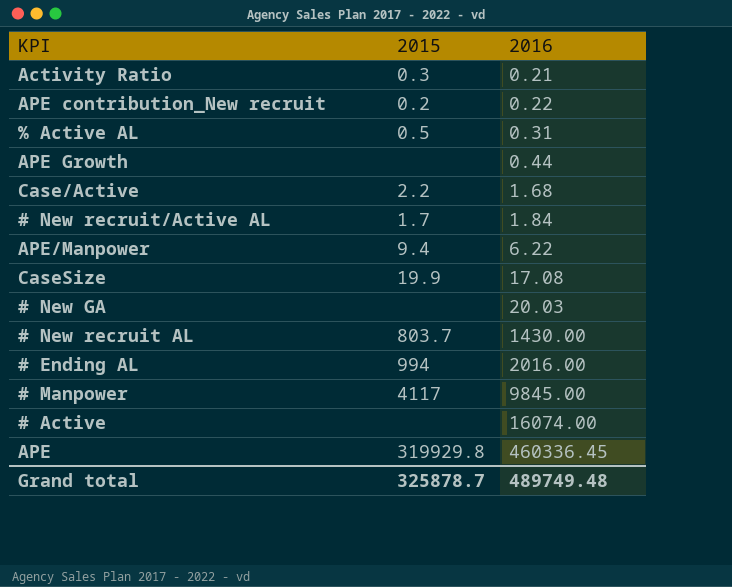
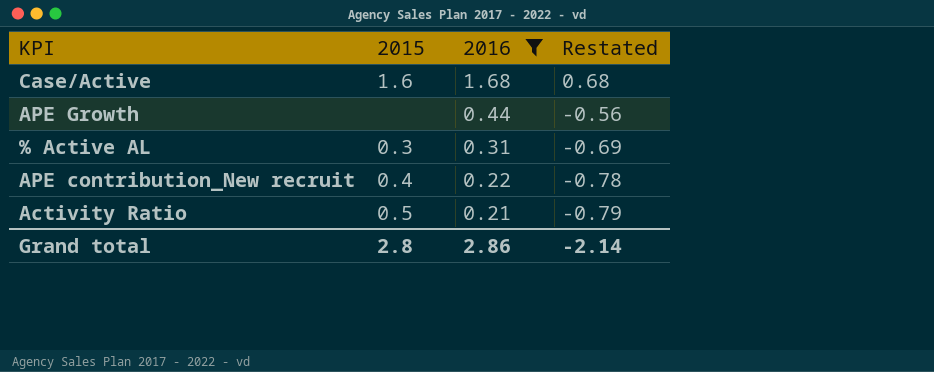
filter: none -> 2016 <= 1.68
row order: 2016 ascending -> 2016 descending
column Restated | formula: none -> [2016] - 1
Case/Active | 2015: 2.2 -> 1.6
% Active AL | 2015: 0.5 -> 0.3
APE contribution_New recruit | 2015: 0.2 -> 0.4
Activity Ratio | 2015: 0.3 -> 0.5
Grand total | 2015: 325878.7 -> 2.8
Grand total | 2016: 489749.48 -> 2.86

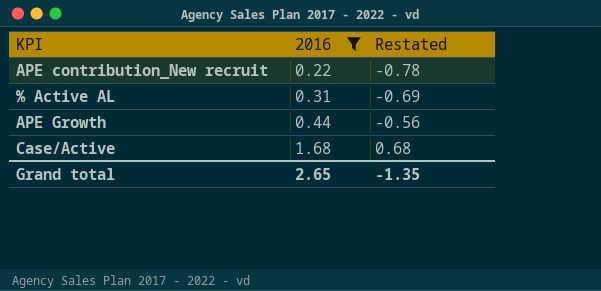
row order: 2016 descending -> 2016 ascending
column 2015 | position: 2 -> none
row Activity Ratio: 0.5 | 0.21 | -0.79 -> none
Grand total | 2016: 2.86 -> 2.65
Grand total | Restated: -2.14 -> -1.35

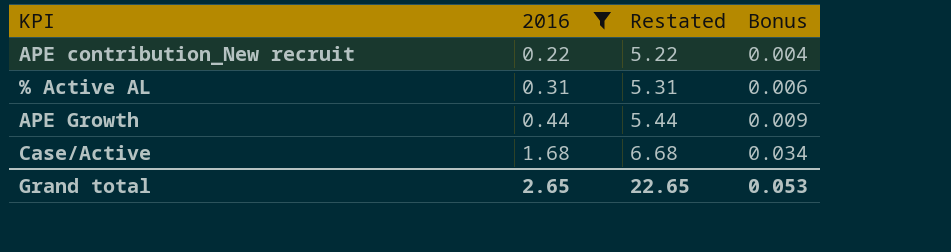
column Restated | formula: [2016] - 1 -> [2016] + 5
column Bonus | formula: none -> [2016] * 0.02
Grand total | Restated: -1.35 -> 22.65

